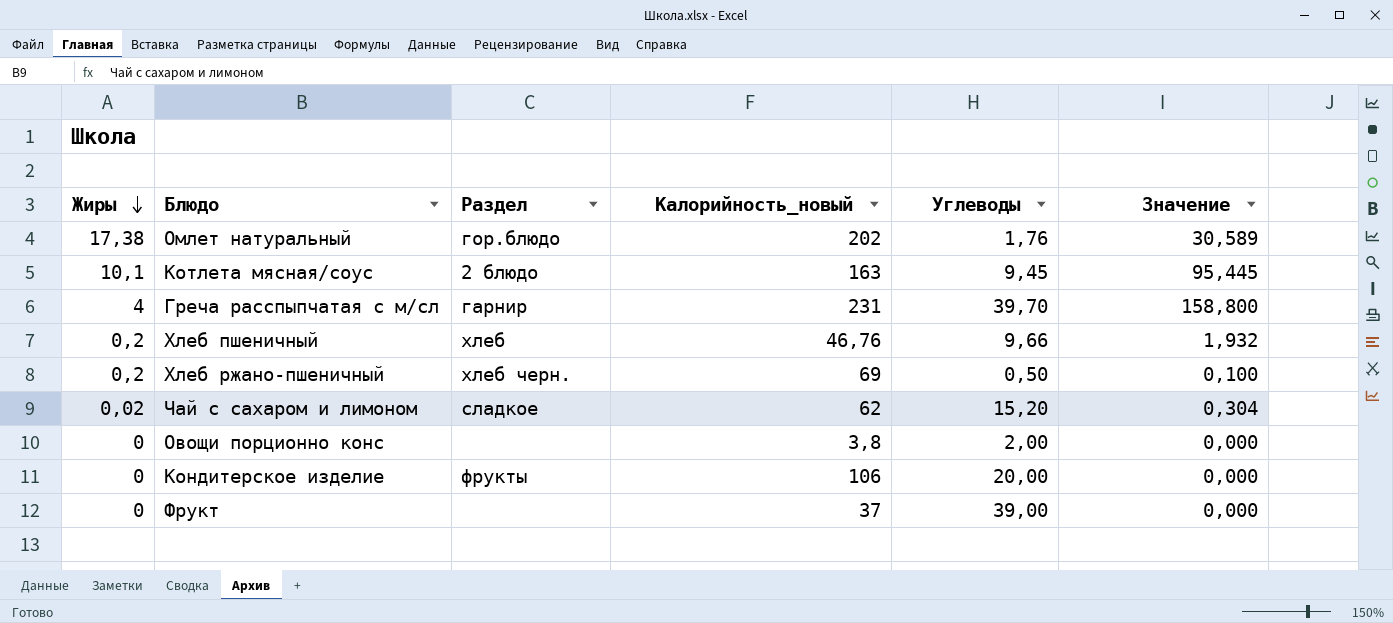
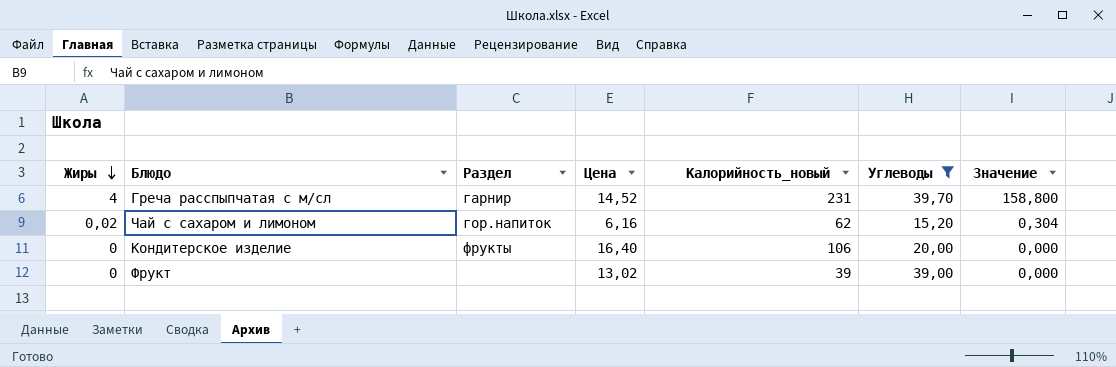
filter: none -> Углеводы >= 15,20
column Цена | position: none -> 4
Чай с сахаром и лимоном | Раздел: сладкое -> гор.напиток
Фрукт | Калорийность_новый: 37 -> 39

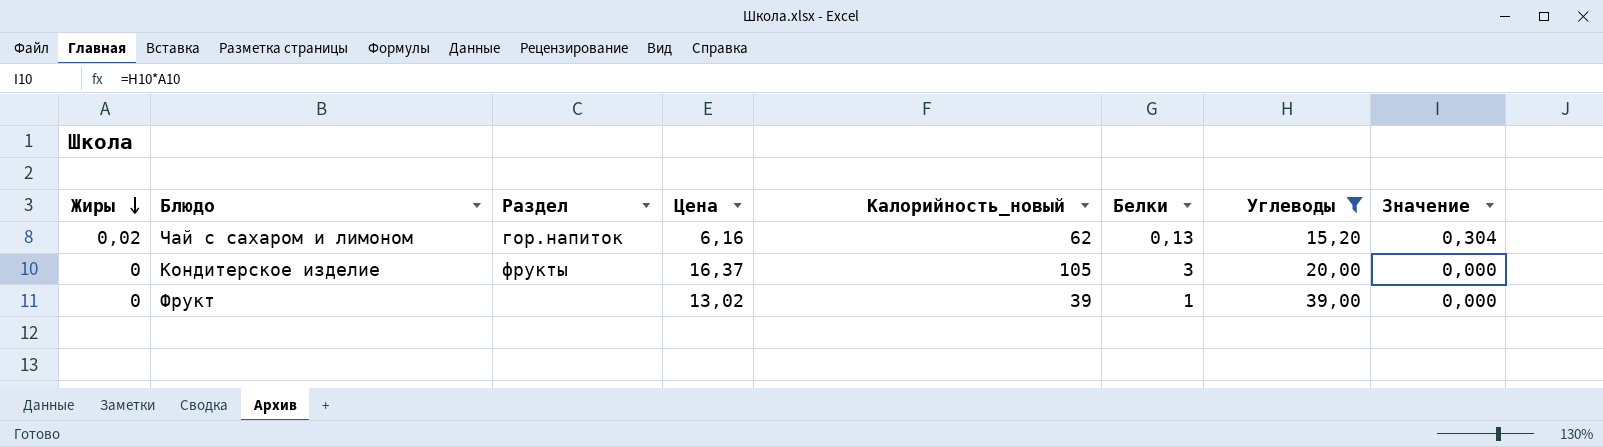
column Белки | position: none -> 6
row Греча расспыпчатая с м/сл: 4 | гарнир | 14,52 | 231 | 39,70 | 158,800 -> none
Кондитерское изделие | Цена: 16,40 -> 16,37
Кондитерское изделие | Калорийность_новый: 106 -> 105

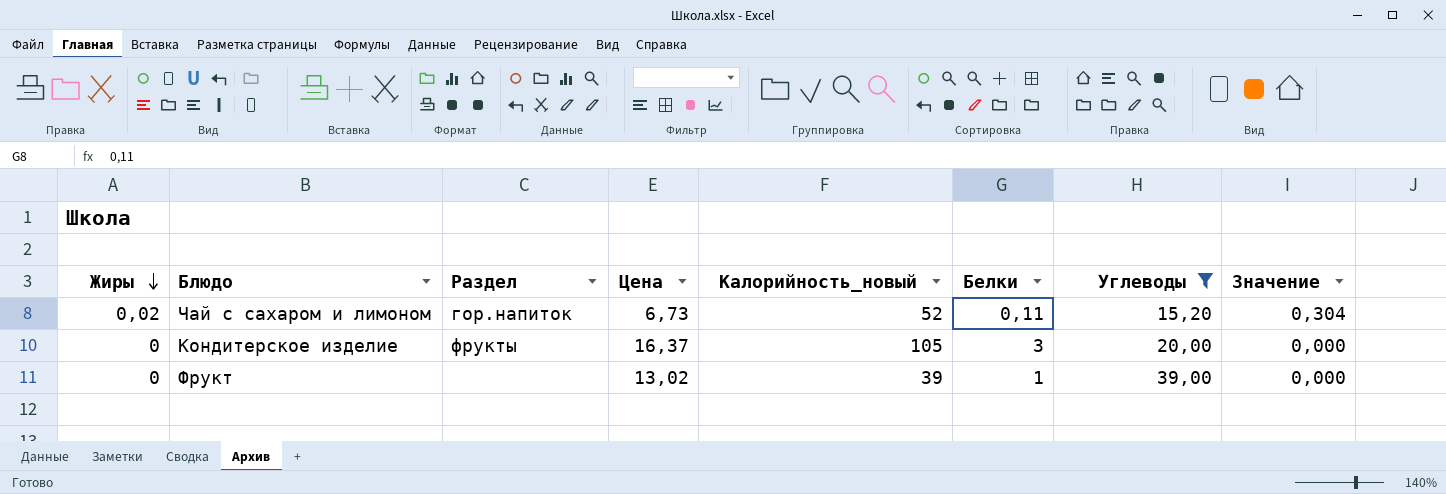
Чай с сахаром и лимоном | Цена: 6,16 -> 6,73
Чай с сахаром и лимоном | Калорийность_новый: 62 -> 52
Чай с сахаром и лимоном | Белки: 0,13 -> 0,11

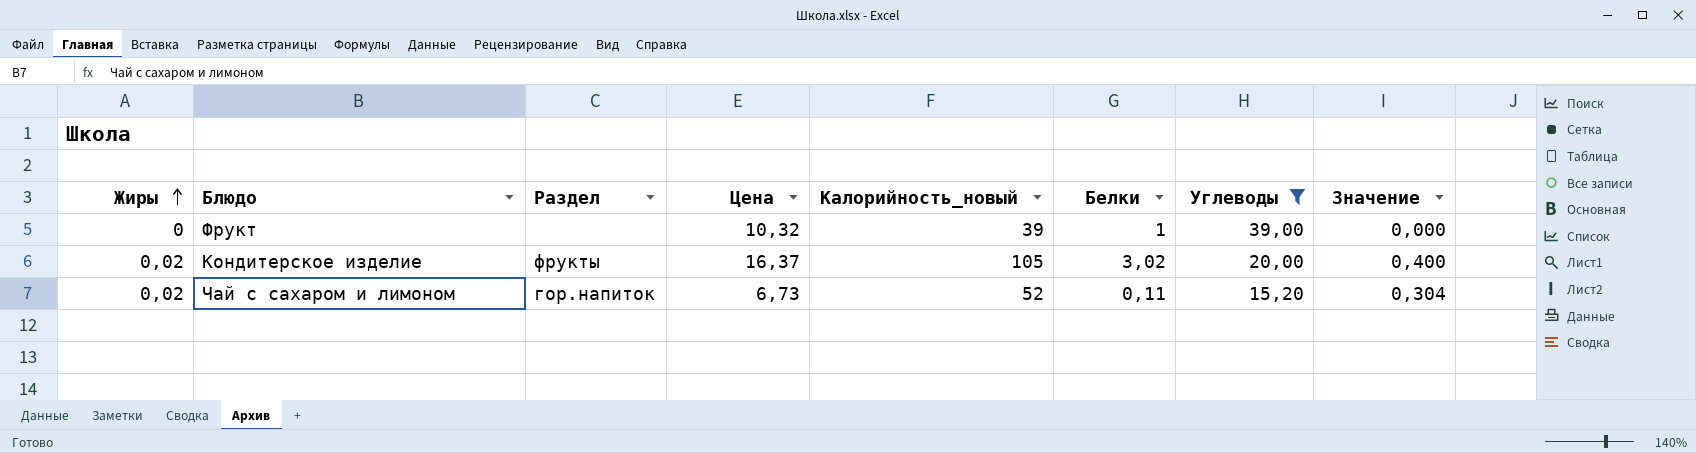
row order: Жиры descending -> Жиры ascending
Фрукт | Цена: 13,02 -> 10,32
Кондитерское изделие | Жиры: 0 -> 0,02
Кондитерское изделие | Белки: 3 -> 3,02
Кондитерское изделие | Значение: 0,000 -> 0,400

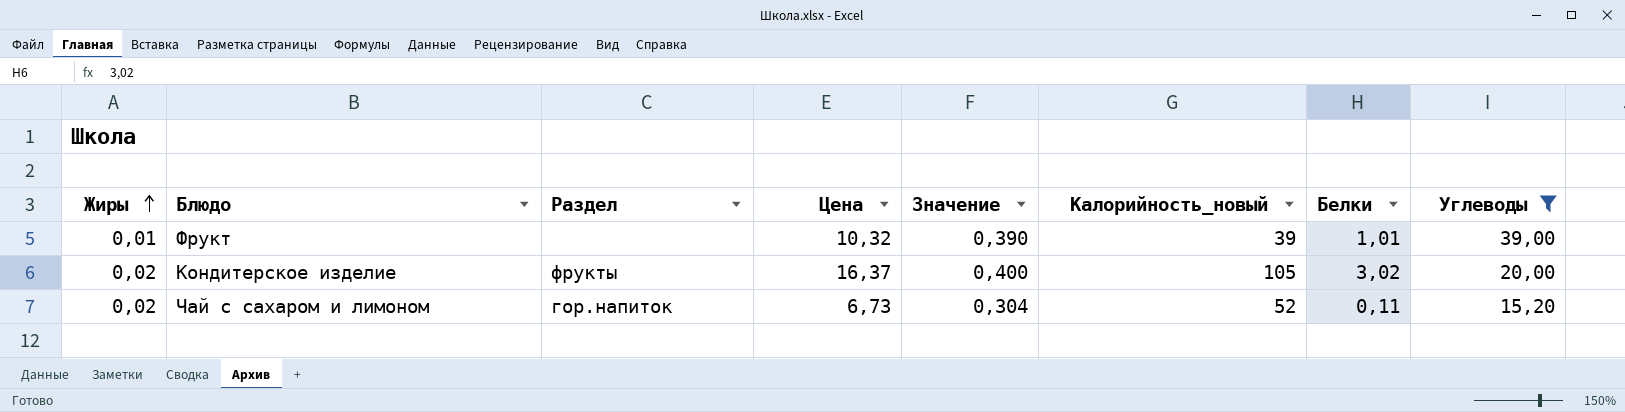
column Значение | position: 8 -> 5
Фрукт | Жиры: 0 -> 0,01
Фрукт | Значение: 0,000 -> 0,390
Фрукт | Белки: 1 -> 1,01

